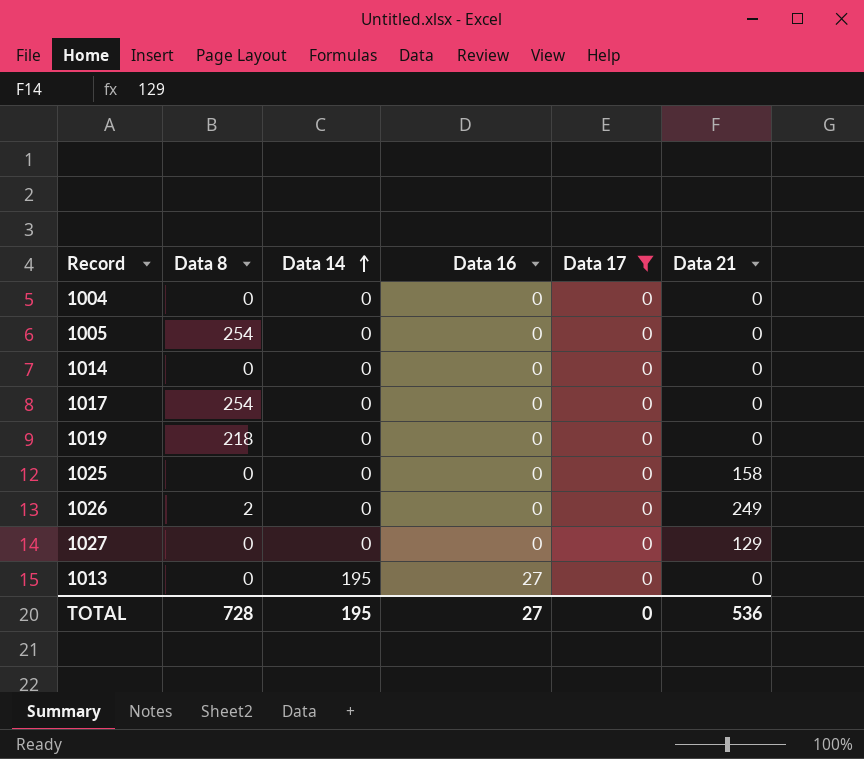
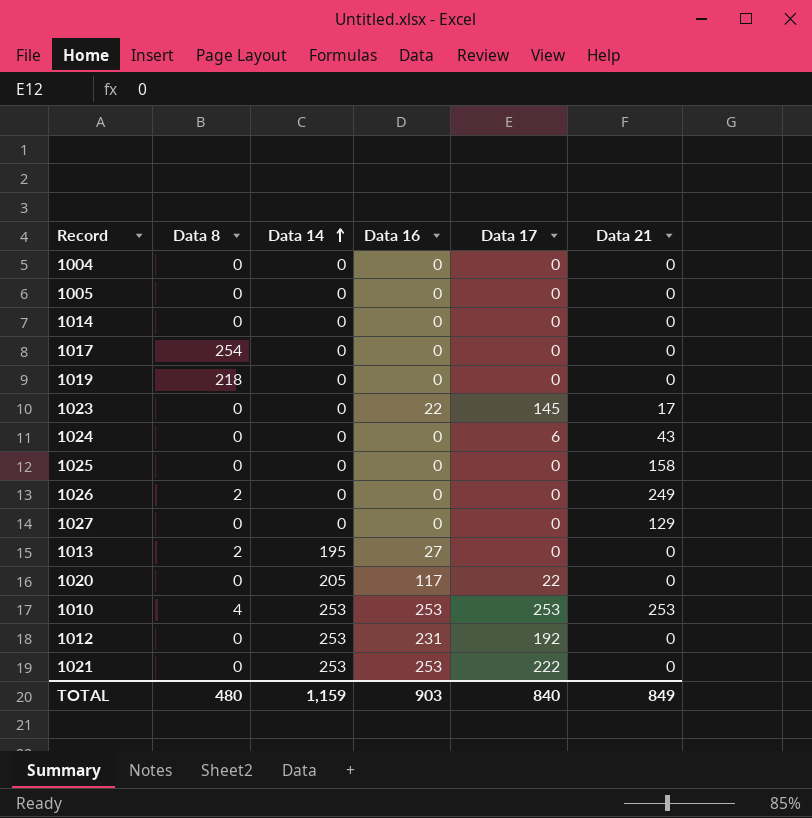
filter: Data 17 = 0 -> none
1005 | Data 8: 254 -> 0
1013 | Data 8: 0 -> 2
TOTAL | Data 8: 728 -> 480
TOTAL | Data 14: 195 -> 1,159
TOTAL | Data 16: 27 -> 903
TOTAL | Data 17: 0 -> 840
TOTAL | Data 21: 536 -> 849

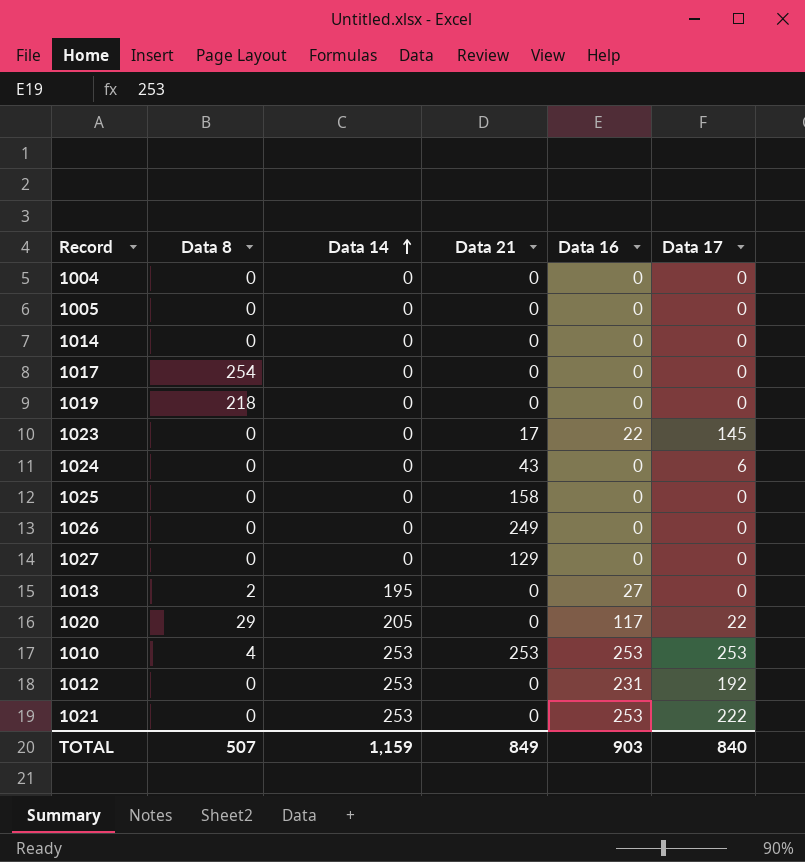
column Data 21 | position: 6 -> 4
1026 | Data 8: 2 -> 0
1020 | Data 8: 0 -> 29
TOTAL | Data 8: 480 -> 507

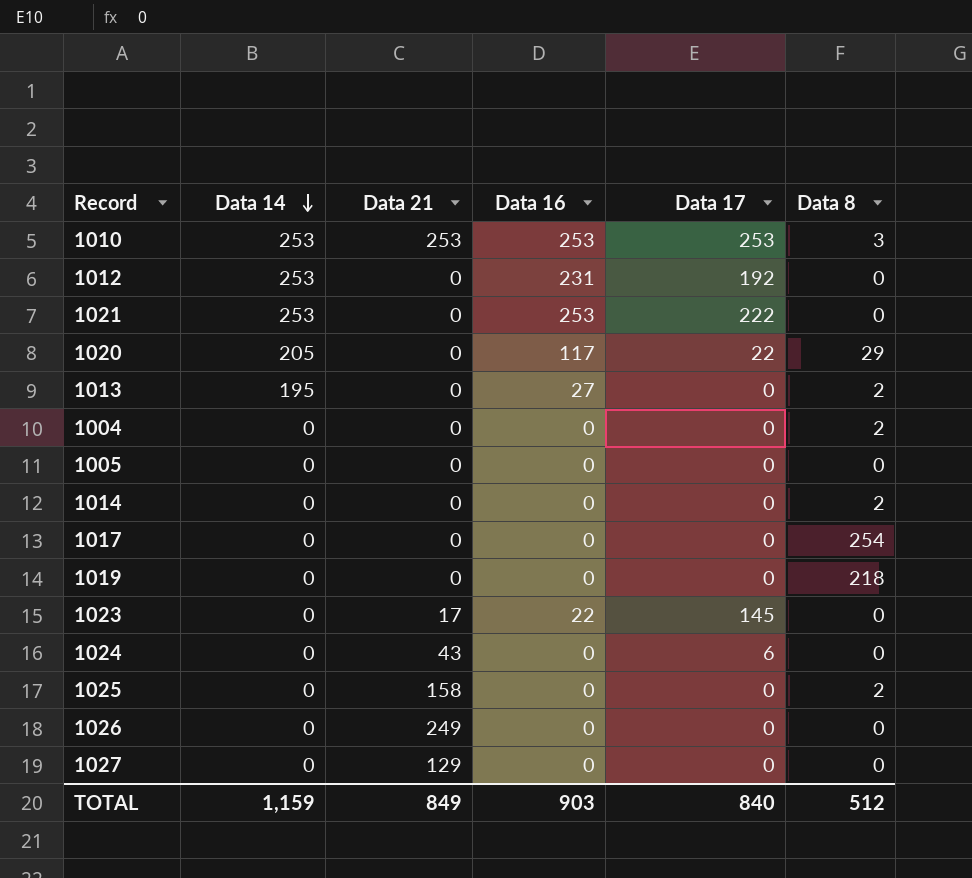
row order: Data 14 ascending -> Data 14 descending
column Data 8 | position: 2 -> 6
1010 | Data 8: 4 -> 3
1004 | Data 8: 0 -> 2
1014 | Data 8: 0 -> 2
1025 | Data 8: 0 -> 2
TOTAL | Data 8: 507 -> 512

